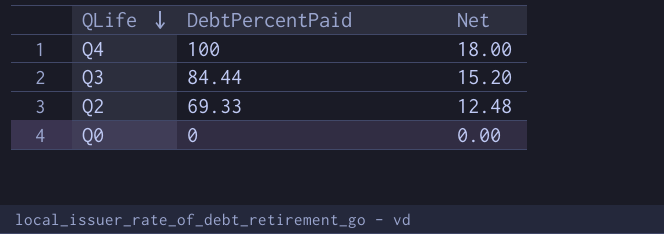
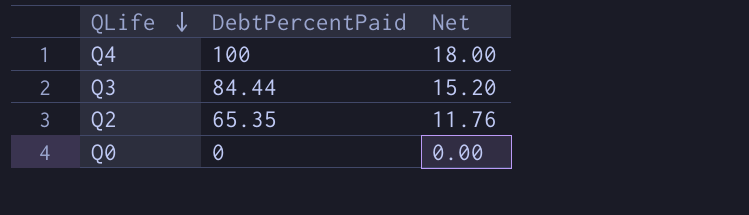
Q2 | DebtPercentPaid: 69.33 -> 65.35
Q2 | Net: 12.48 -> 11.76

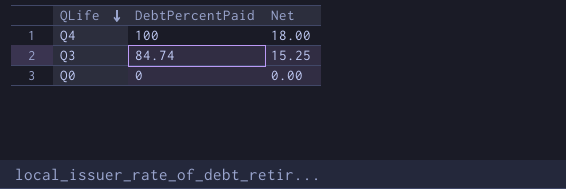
row Q2: 65.35 | 11.76 -> none
Q3 | DebtPercentPaid: 84.44 -> 84.74
Q3 | Net: 15.20 -> 15.25

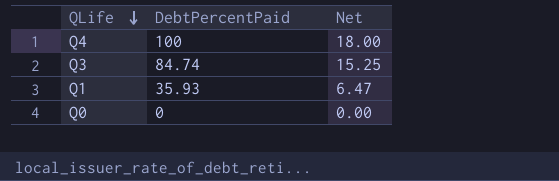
row Q1: none -> 35.93 | 6.47

